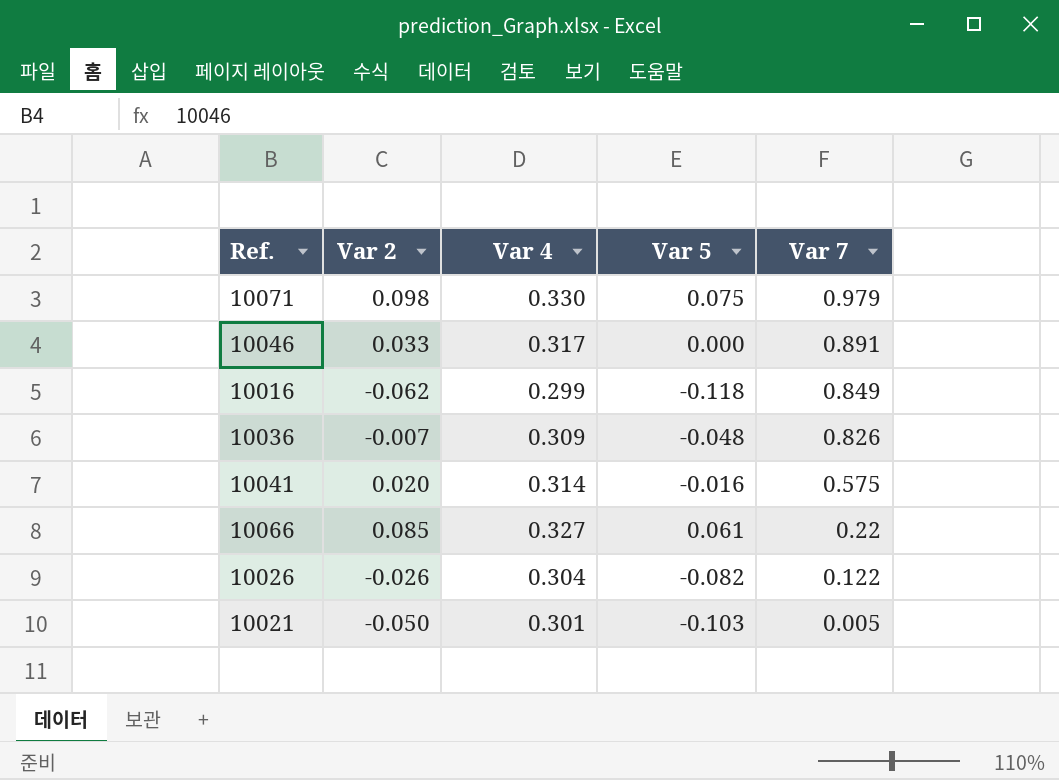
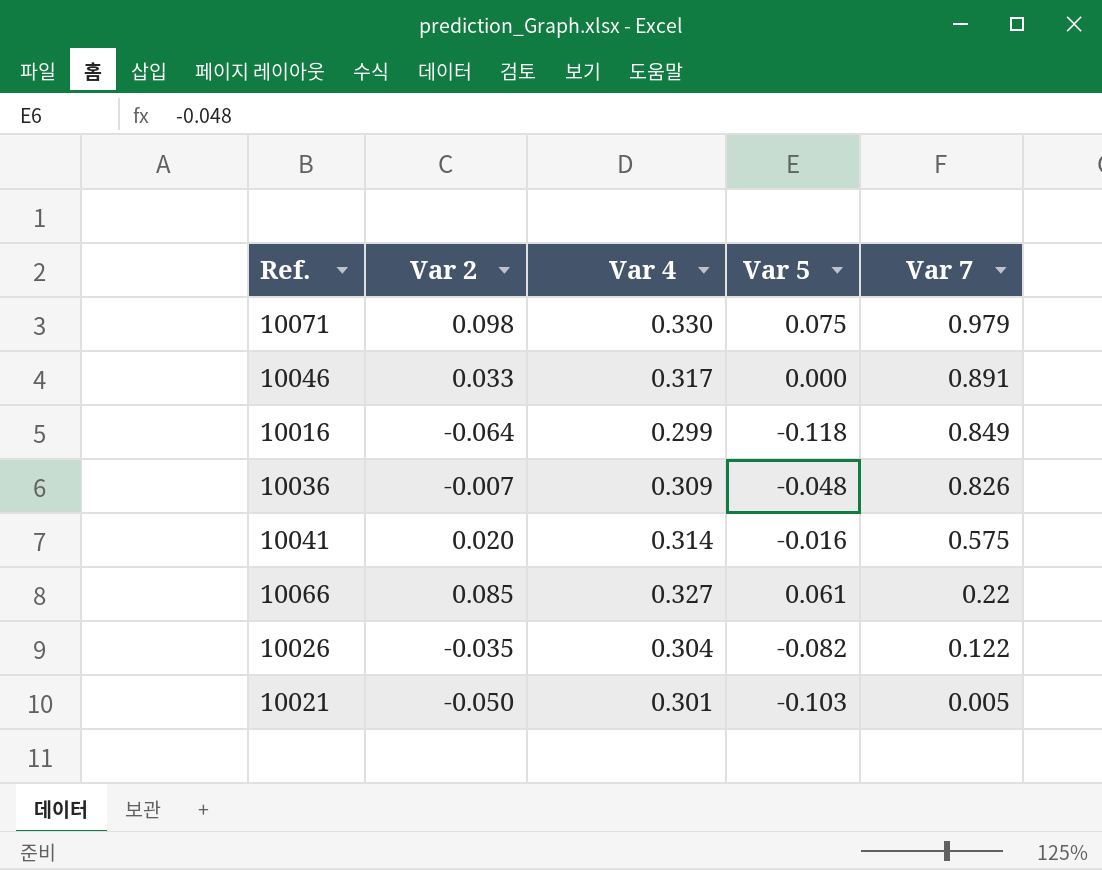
10016 | Var 2: -0.062 -> -0.064
10026 | Var 2: -0.026 -> -0.035

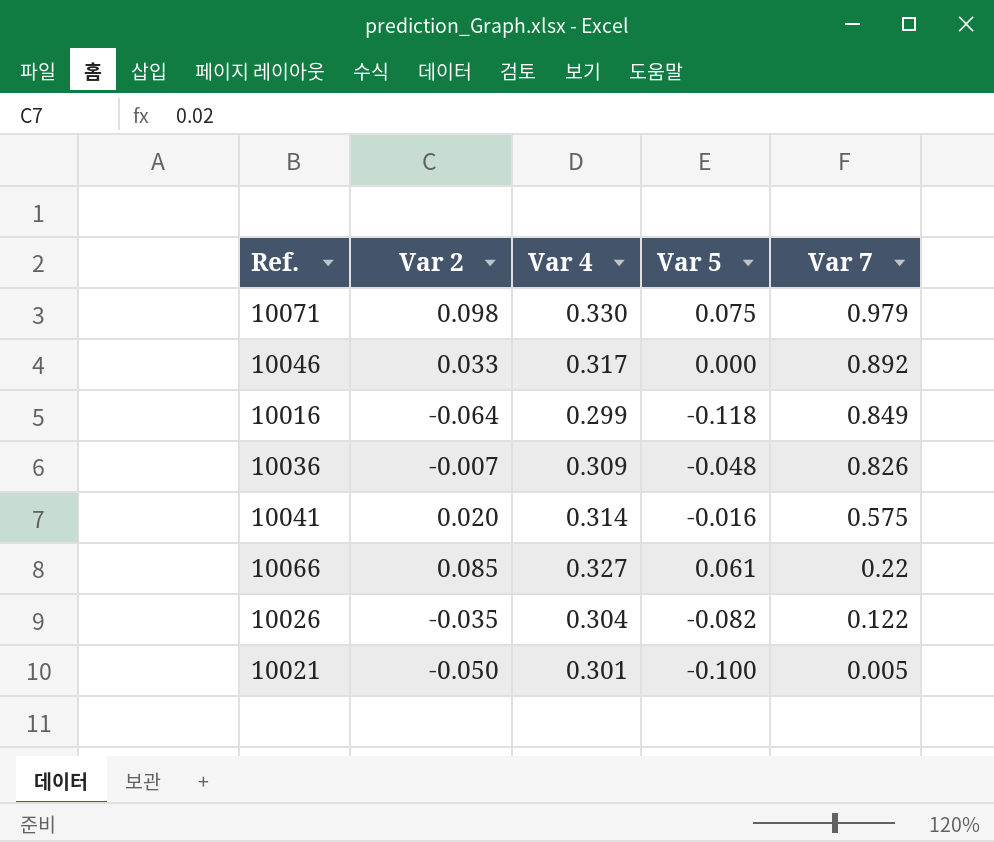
10046 | Var 7: 0.891 -> 0.892
10021 | Var 5: -0.103 -> -0.100

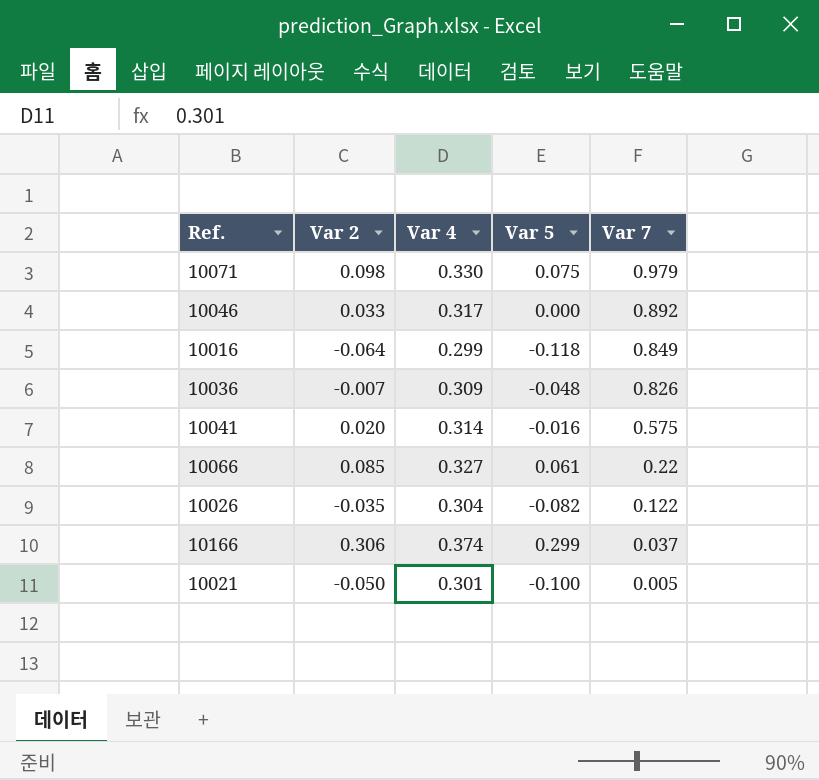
row 10166: none -> 0.306 | 0.374 | 0.299 | 0.037

